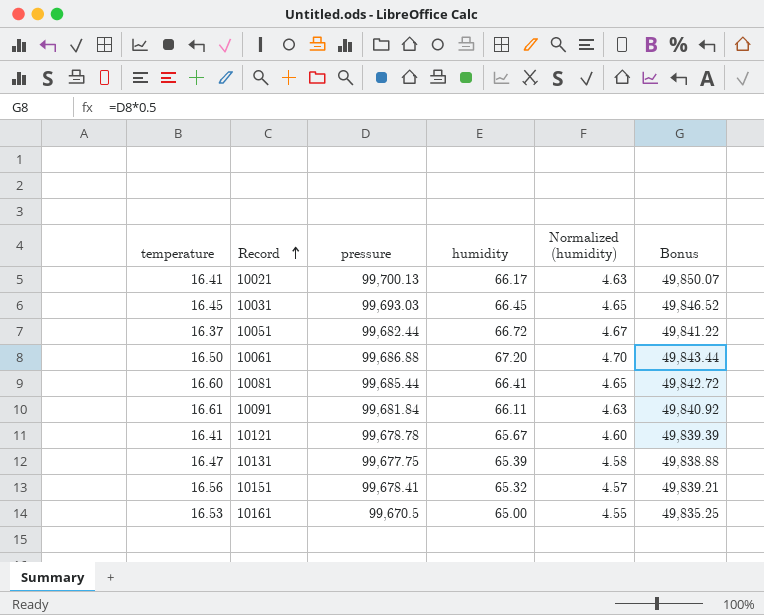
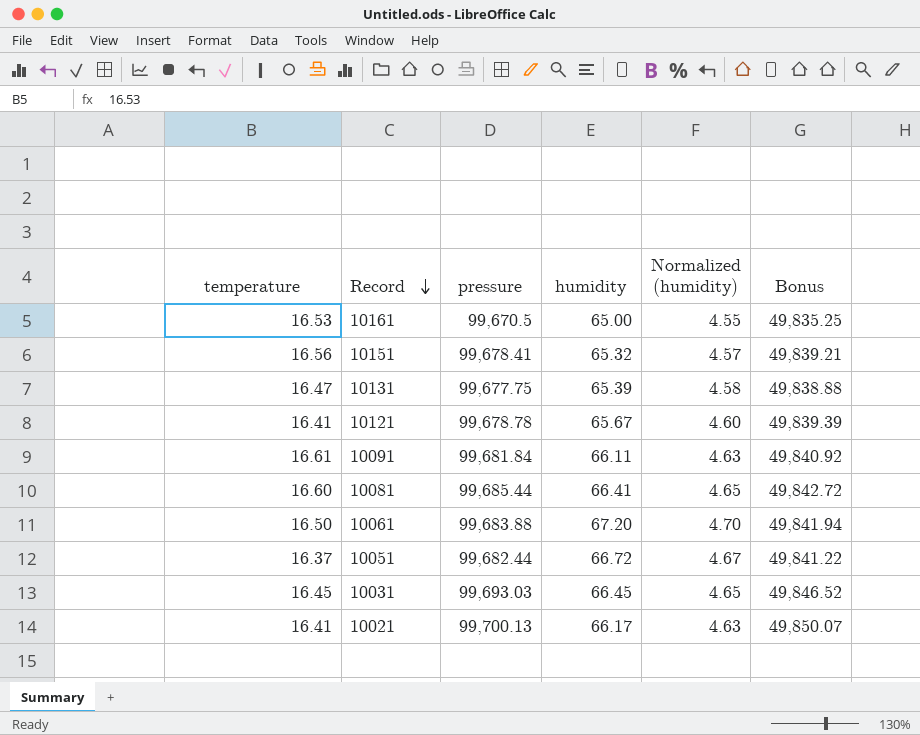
row order: Record ascending -> Record descending
10061 | pressure: 99,686.88 -> 99,683.88
10061 | Bonus: 49,843.44 -> 49,841.94

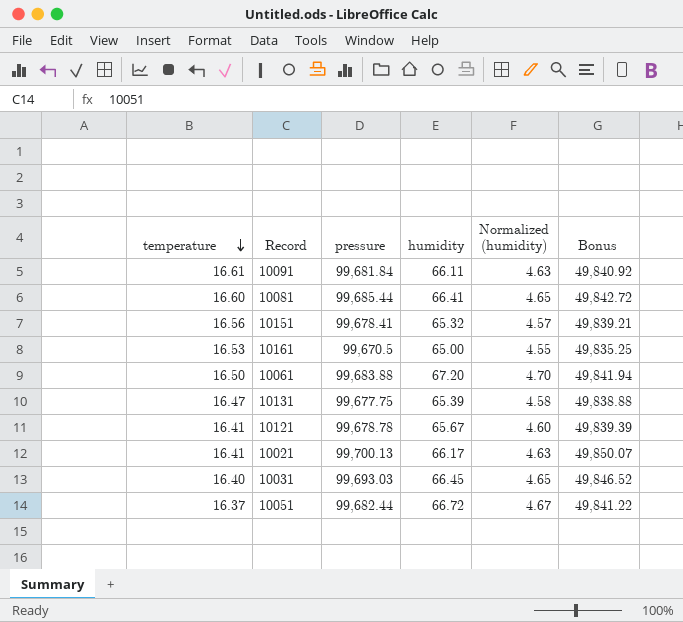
row order: Record descending -> temperature descending
10031 | temperature: 16.45 -> 16.40

